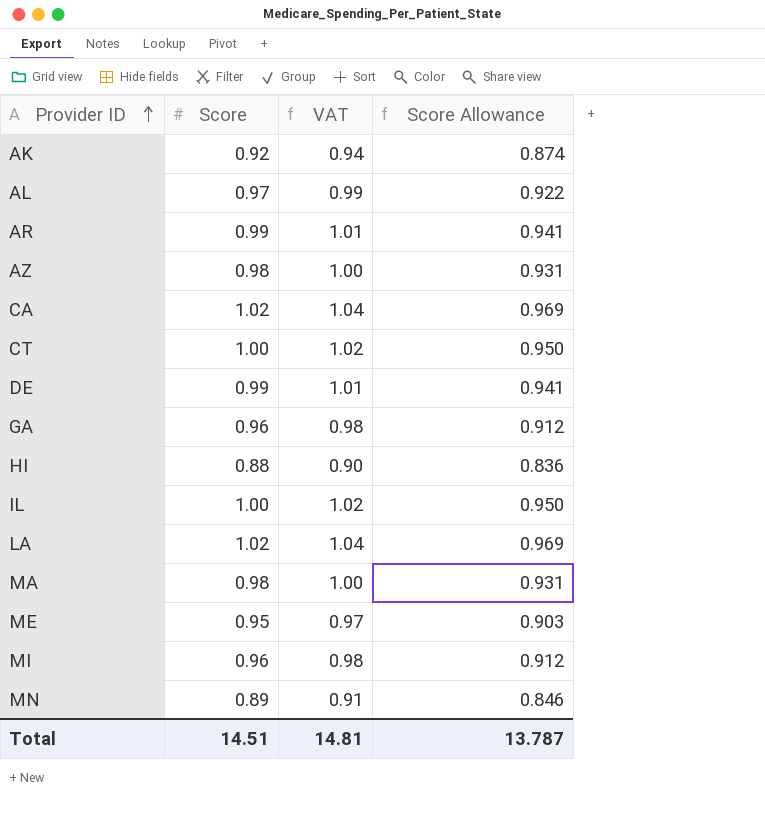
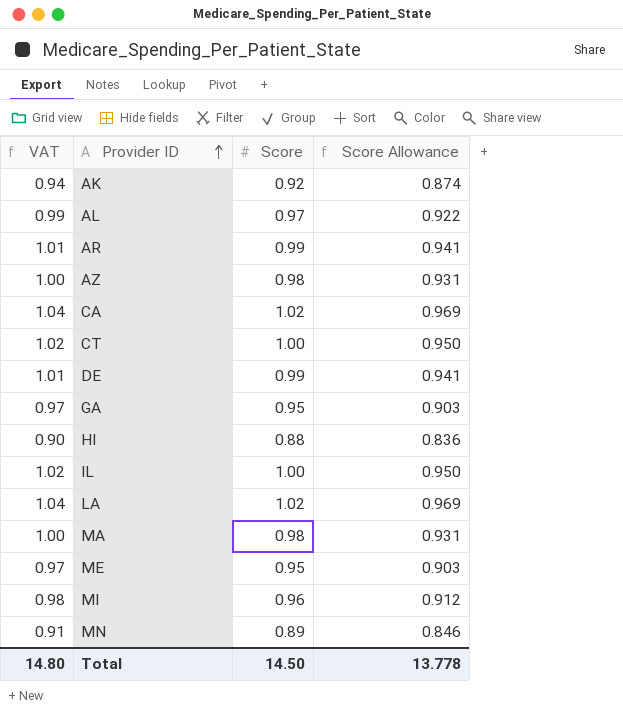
column VAT | position: 3 -> 1
GA | VAT: 0.98 -> 0.97
GA | Score: 0.96 -> 0.95
GA | Score Allowance: 0.912 -> 0.903
Total | VAT: 14.81 -> 14.80
Total | Score: 14.51 -> 14.50
Total | Score Allowance: 13.787 -> 13.778

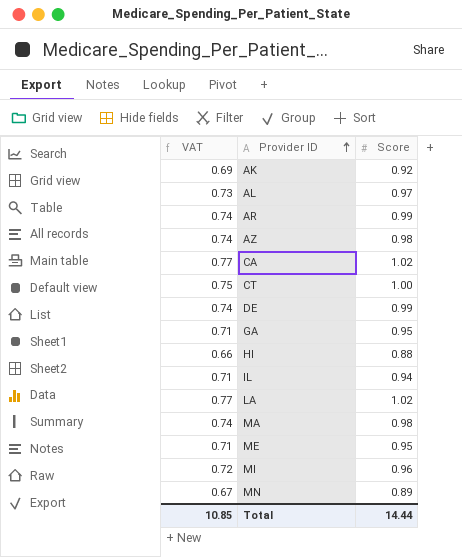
column Score Allowance | formula: [Score] * 0.95 -> none
column VAT | formula: [Score] * 1.02 -> [Score] * 0.75
IL | Score: 1.00 -> 0.94
Total | VAT: 14.80 -> 10.85
Total | Score: 14.50 -> 14.44

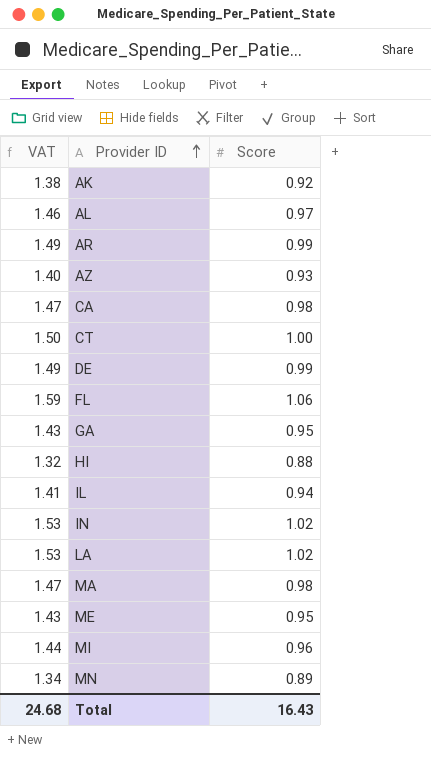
column VAT | formula: [Score] * 0.75 -> [Score] * 1.5
AZ | Score: 0.98 -> 0.93
CA | Score: 1.02 -> 0.98
row FL: none -> 1.59 | 1.06
row IN: none -> 1.53 | 1.02
Total | VAT: 10.85 -> 24.68
Total | Score: 14.44 -> 16.43

